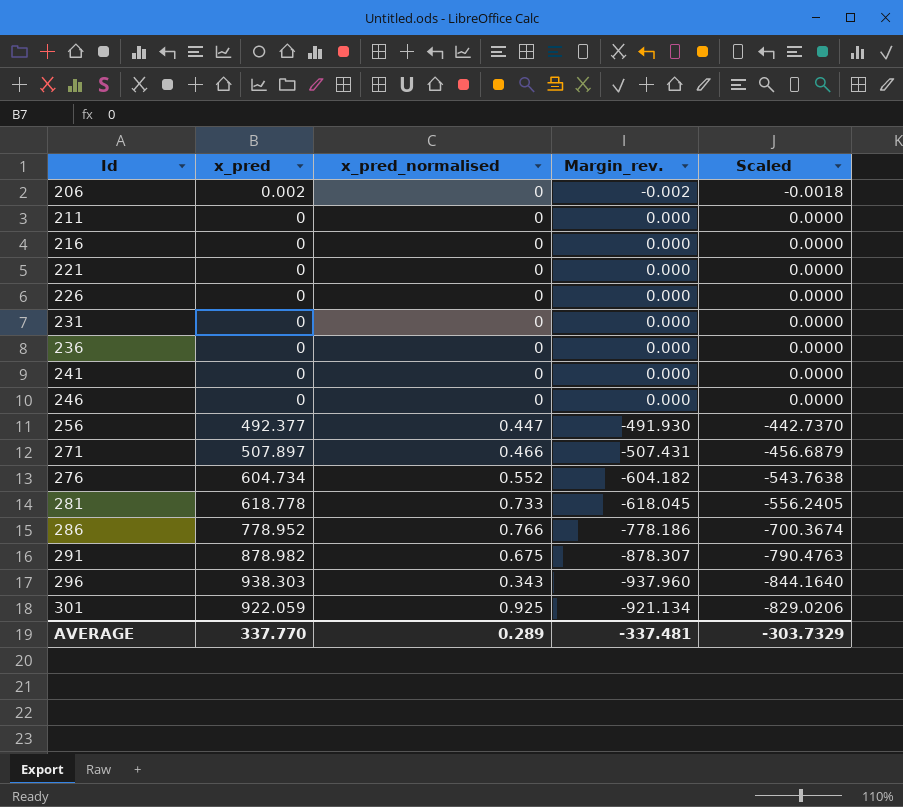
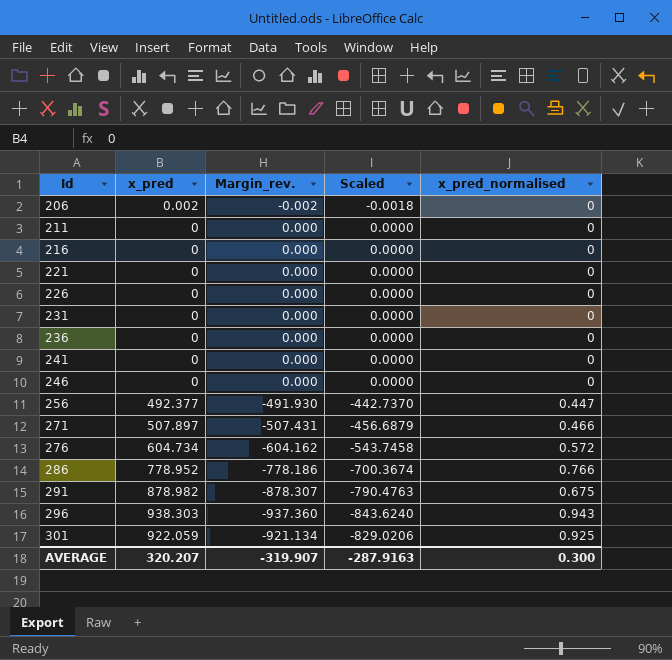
column x_pred_normalised | position: 3 -> 5
row 281: 618.778 | 0.733 | -618.045 | -556.2405 -> none
276 | Margin_rev.: -604.182 -> -604.162
276 | Scaled: -543.7638 -> -543.7458
276 | x_pred_normalised: 0.552 -> 0.572
296 | Margin_rev.: -937.960 -> -937.360
296 | Scaled: -844.1640 -> -843.6240
296 | x_pred_normalised: 0.343 -> 0.943
AVERAGE | x_pred: 337.770 -> 320.207
AVERAGE | Margin_rev.: -337.481 -> -319.907
AVERAGE | Scaled: -303.7329 -> -287.9163
AVERAGE | x_pred_normalised: 0.289 -> 0.300

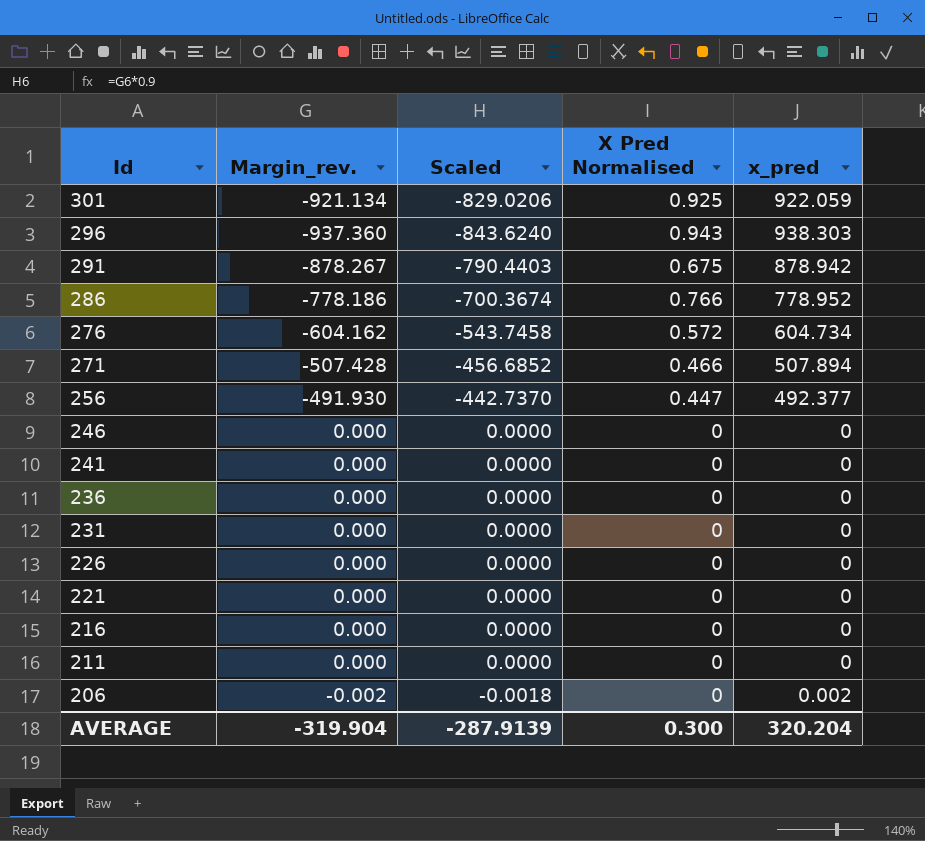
row order: Id ascending -> Id descending
column name: x_pred_normalised -> X Pred Normalised
column x_pred | position: 2 -> 5
291 | Margin_rev.: -878.307 -> -878.267
291 | Scaled: -790.4763 -> -790.4403
291 | x_pred: 878.982 -> 878.942
271 | Margin_rev.: -507.431 -> -507.428
271 | Scaled: -456.6879 -> -456.6852
271 | x_pred: 507.897 -> 507.894
AVERAGE | Margin_rev.: -319.907 -> -319.904
AVERAGE | Scaled: -287.9163 -> -287.9139
AVERAGE | x_pred: 320.207 -> 320.204

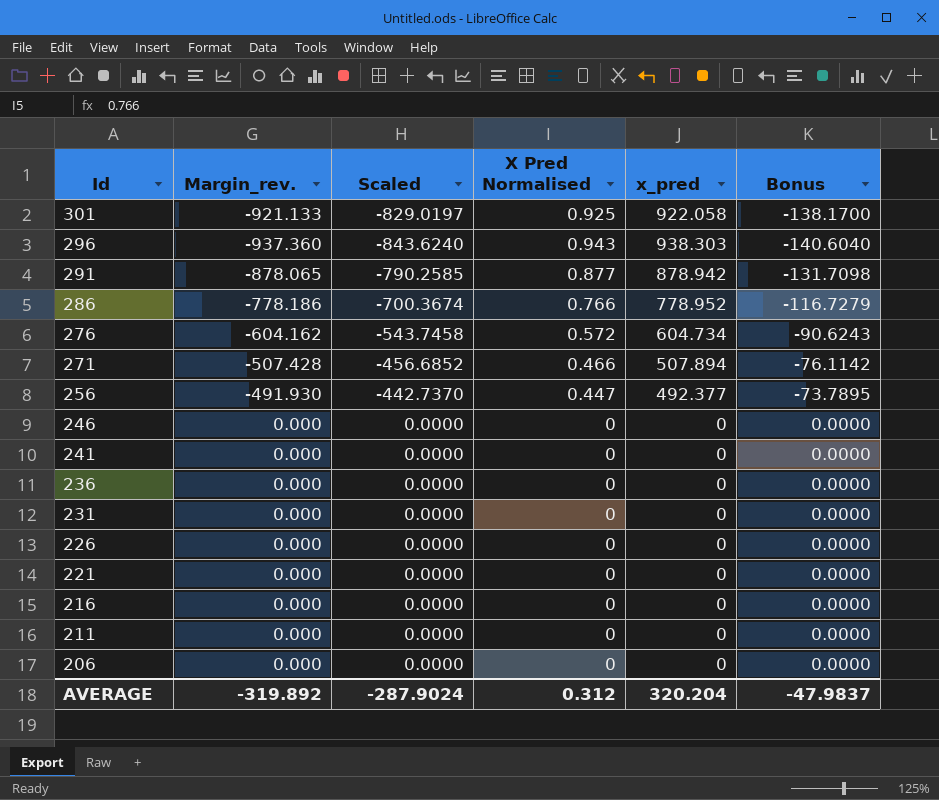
column Bonus | formula: none -> [Margin_rev.] * 0.15
301 | Margin_rev.: -921.134 -> -921.133
301 | Scaled: -829.0206 -> -829.0197
301 | x_pred: 922.059 -> 922.058
291 | Margin_rev.: -878.267 -> -878.065
291 | Scaled: -790.4403 -> -790.2585
291 | X Pred Normalised: 0.675 -> 0.877
206 | Margin_rev.: -0.002 -> 0.000
206 | Scaled: -0.0018 -> 0.0000
206 | x_pred: 0.002 -> 0
AVERAGE | Margin_rev.: -319.904 -> -319.892
AVERAGE | Scaled: -287.9139 -> -287.9024
AVERAGE | X Pred Normalised: 0.300 -> 0.312

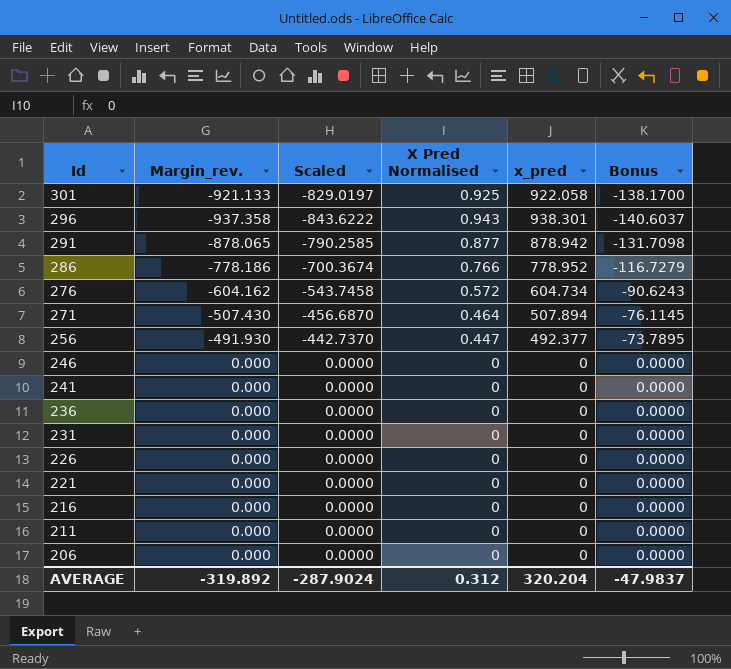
296 | Margin_rev.: -937.360 -> -937.358
296 | Scaled: -843.6240 -> -843.6222
296 | x_pred: 938.303 -> 938.301
296 | Bonus: -140.6040 -> -140.6037
271 | Margin_rev.: -507.428 -> -507.430
271 | Scaled: -456.6852 -> -456.6870
271 | X Pred Normalised: 0.466 -> 0.464
271 | Bonus: -76.1142 -> -76.1145

